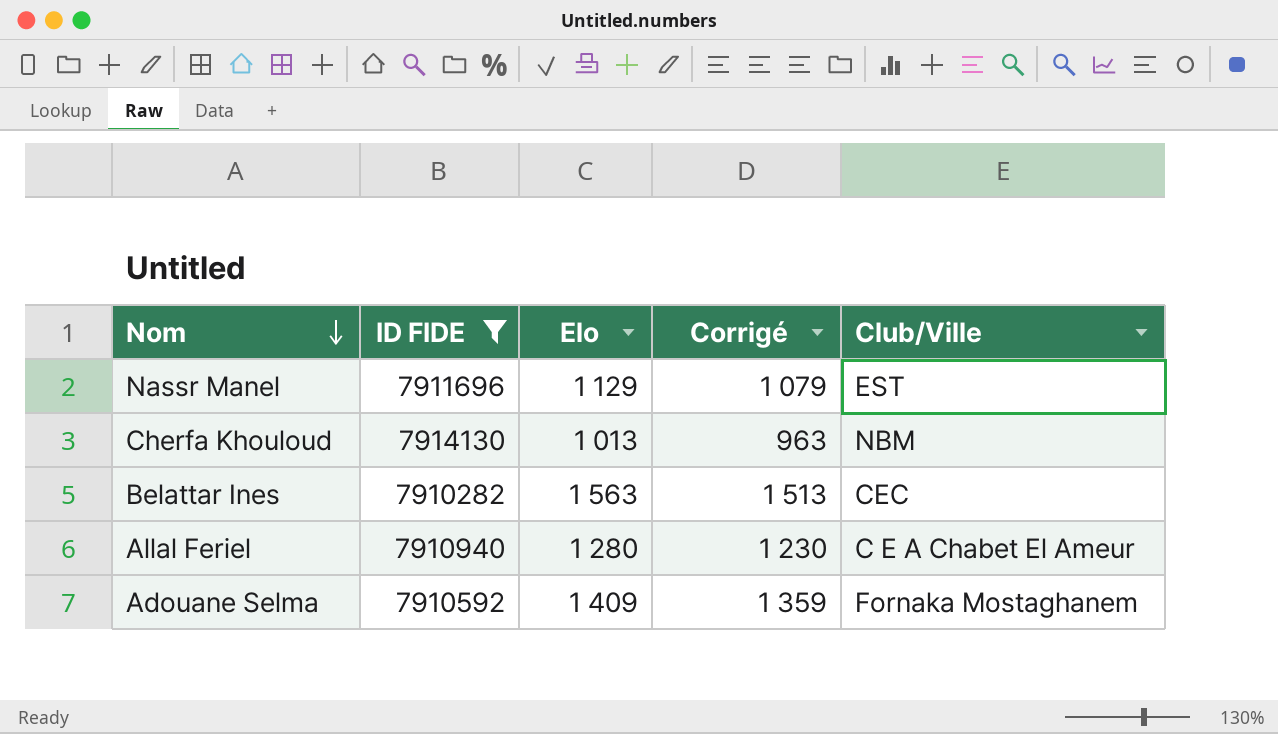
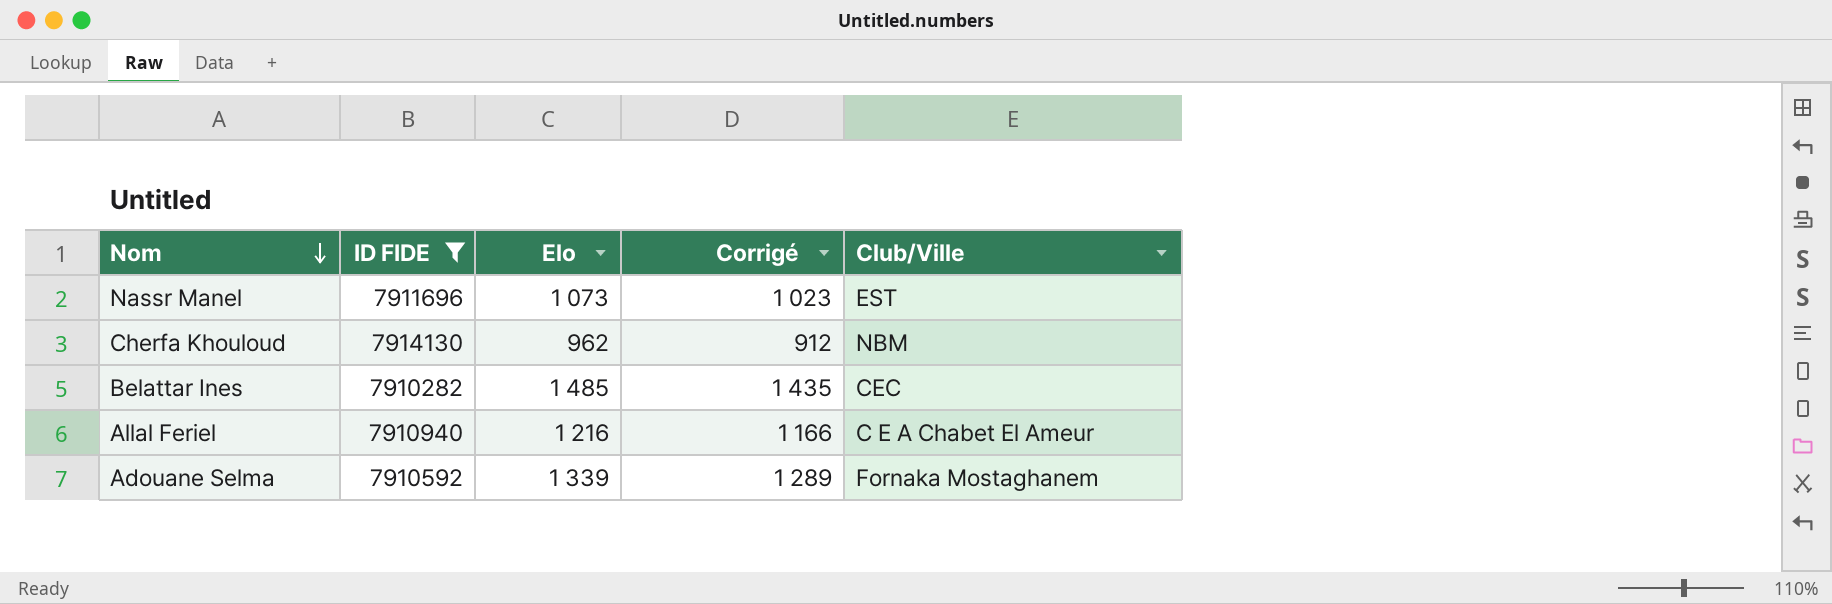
Nassr Manel | Elo: 1 129 -> 1 073
Nassr Manel | Corrigé: 1 079 -> 1 023
Cherfa Khouloud | Elo: 1 013 -> 962
Cherfa Khouloud | Corrigé: 963 -> 912
Belattar Ines | Elo: 1 563 -> 1 485
Belattar Ines | Corrigé: 1 513 -> 1 435
Allal Feriel | Elo: 1 280 -> 1 216
Allal Feriel | Corrigé: 1 230 -> 1 166
Adouane Selma | Elo: 1 409 -> 1 339
Adouane Selma | Corrigé: 1 359 -> 1 289

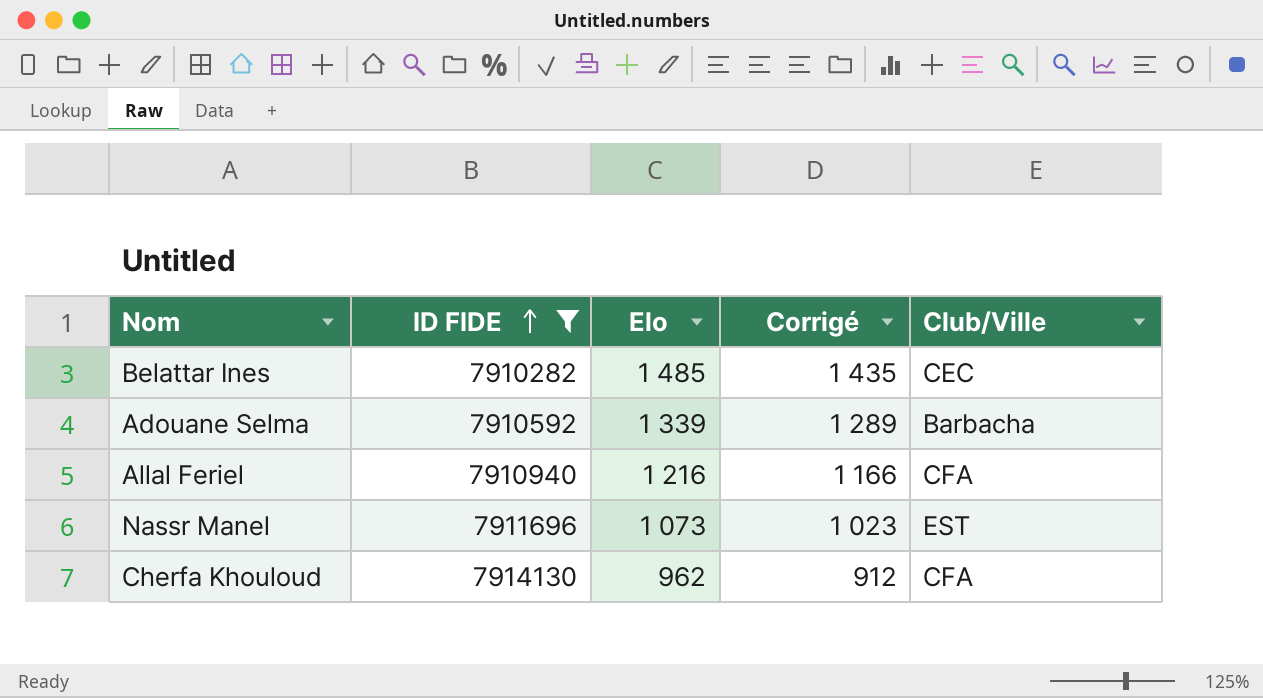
row order: Nom descending -> ID FIDE ascending
Adouane Selma | Club/Ville: Fornaka Mostaghanem -> Barbacha
Allal Feriel | Club/Ville: C E A Chabet El Ameur -> CFA
Cherfa Khouloud | Club/Ville: NBM -> CFA

